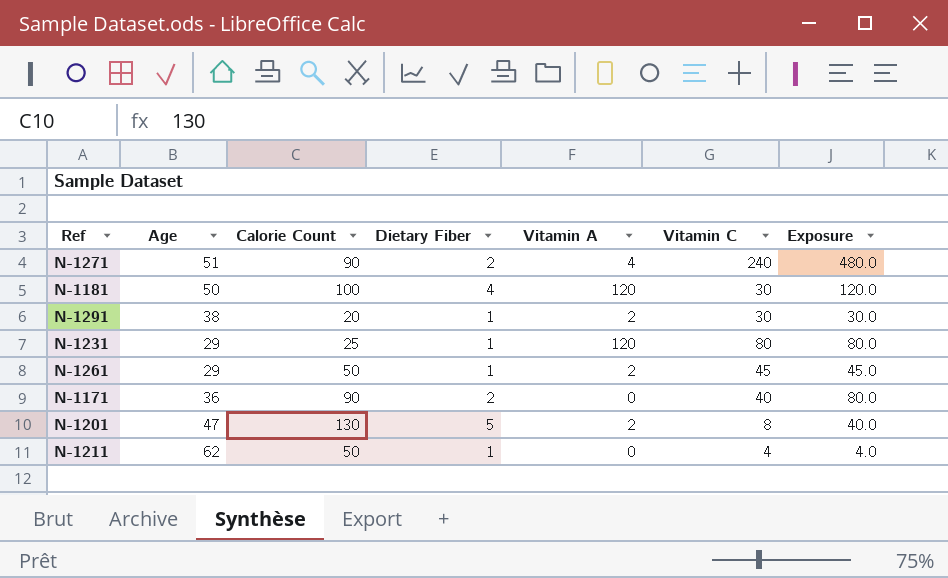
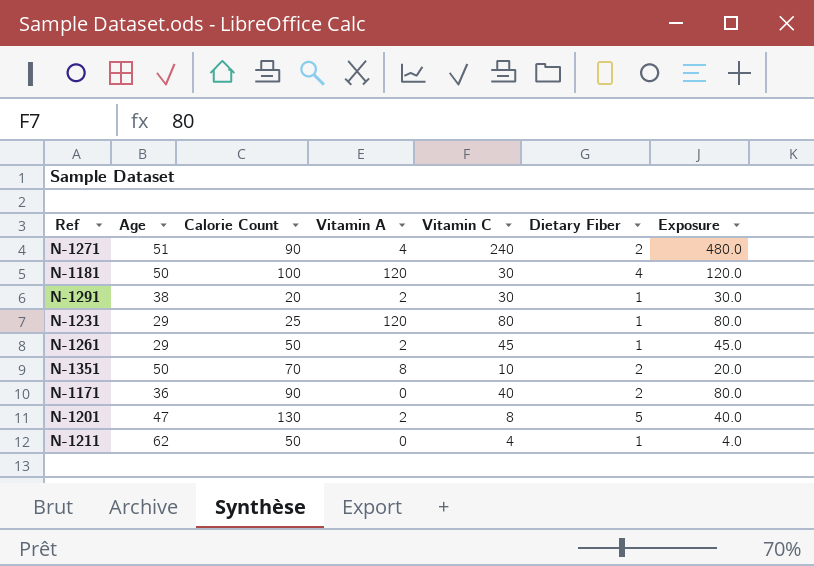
column Dietary Fiber | position: 4 -> 6
row N-1351: none -> 50 | 70 | 8 | 10 | 2 | 20.0

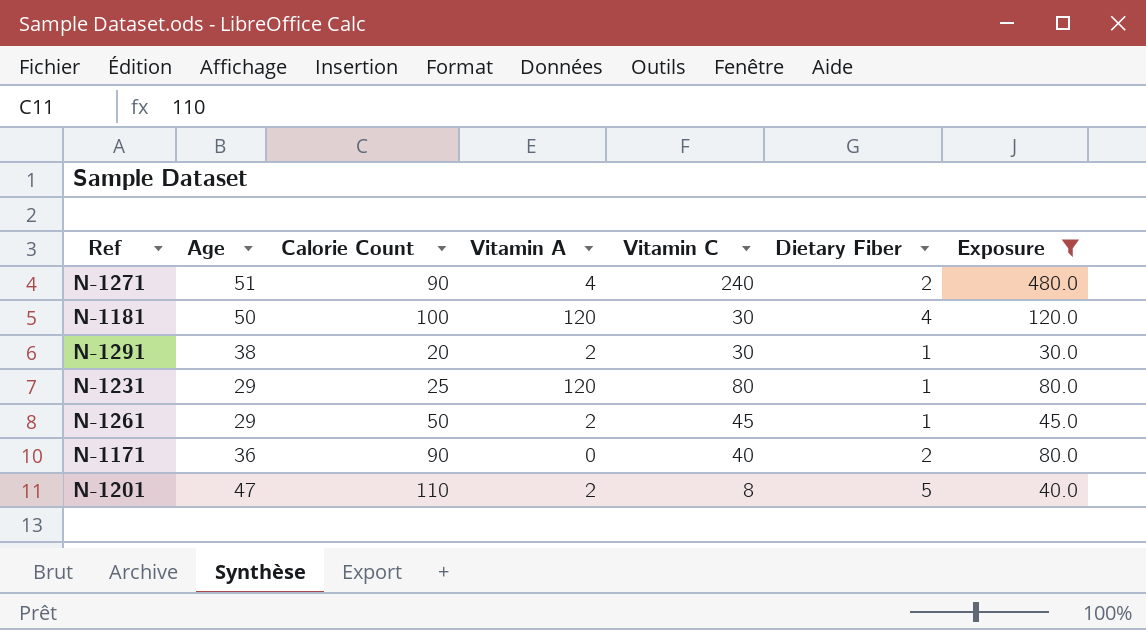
filter: none -> Exposure >= 30.0
N-1201 | Calorie Count: 130 -> 110

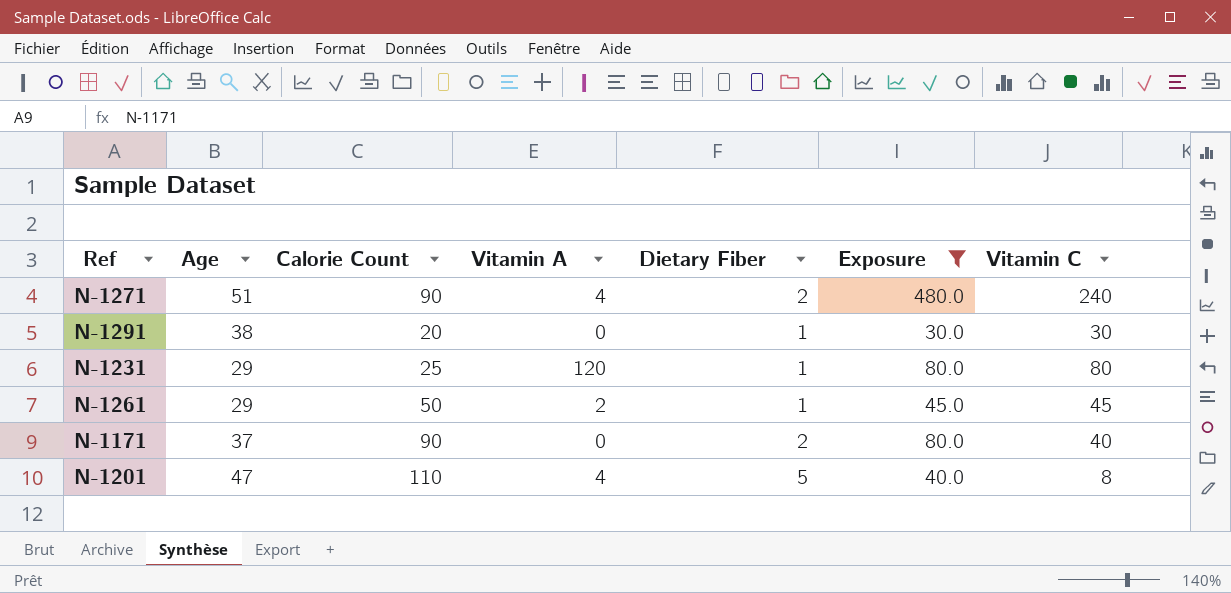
column Vitamin C | position: 5 -> 7
row N-1181: 50 | 100 | 120 | 30 | 4 | 120.0 -> none
N-1291 | Vitamin A: 2 -> 0
N-1171 | Age: 36 -> 37
N-1201 | Vitamin A: 2 -> 4

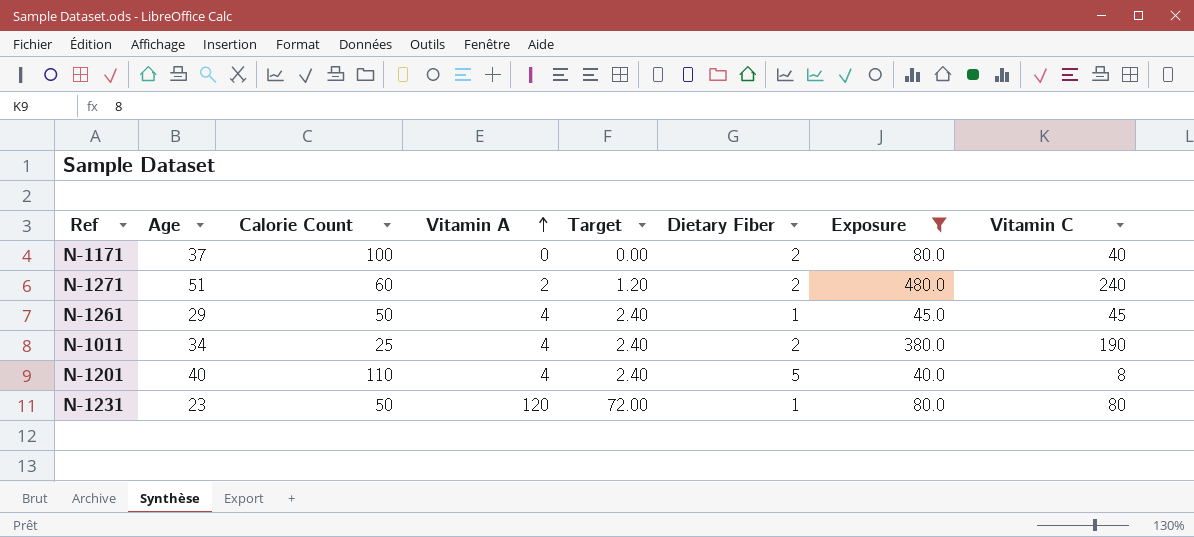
row order: none -> Vitamin A ascending
column Target | formula: none -> [Vitamin A] * 0.6
row N-1291: 38 | 20 | 0 | 1 | 30.0 | 30 -> none
N-1171 | Calorie Count: 90 -> 100
N-1271 | Calorie Count: 90 -> 60
N-1271 | Vitamin A: 4 -> 2
N-1261 | Vitamin A: 2 -> 4
row N-1011: none -> 34 | 25 | 4 | 2.40 | 2 | 380.0 | 190
N-1201 | Age: 47 -> 40
N-1231 | Age: 29 -> 23
N-1231 | Calorie Count: 25 -> 50

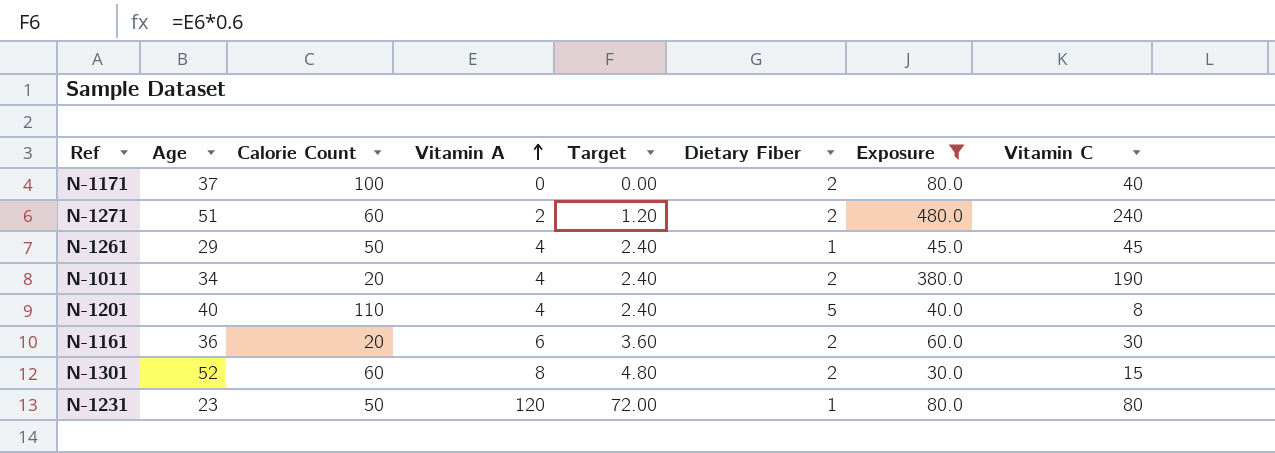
N-1011 | Calorie Count: 25 -> 20
row N-1161: none -> 36 | 20 | 6 | 3.60 | 2 | 60.0 | 30
row N-1301: none -> 52 | 60 | 8 | 4.80 | 2 | 30.0 | 15

